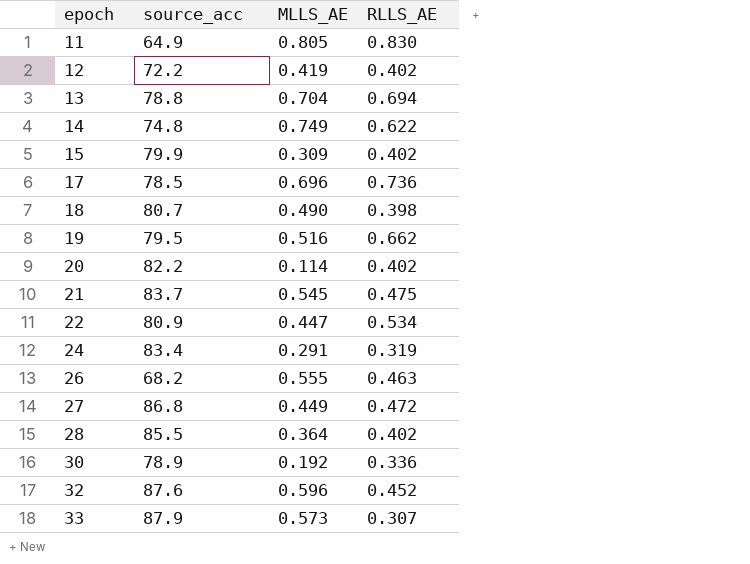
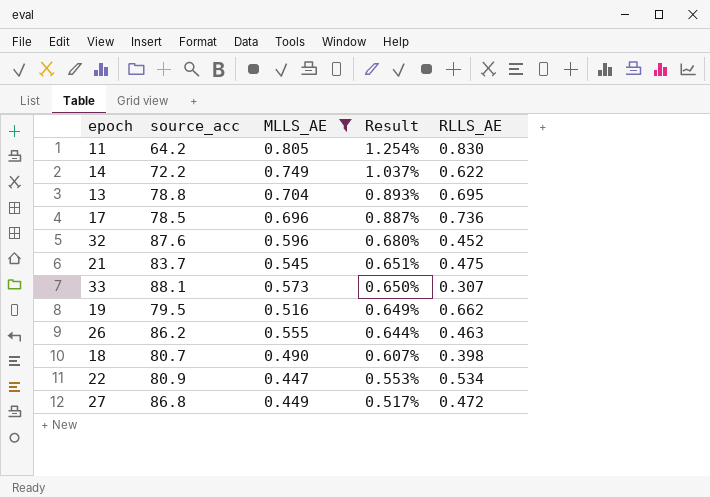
filter: none -> MLLS_AE >= 0.447
row order: epoch ascending -> Result descending
column Result | formula: none -> [MLLS_AE] / [source_acc]
11 | source_acc: 64.9 -> 64.2
14 | source_acc: 74.8 -> 72.2
13 | RLLS_AE: 0.694 -> 0.695
33 | source_acc: 87.9 -> 88.1
26 | source_acc: 68.2 -> 86.2

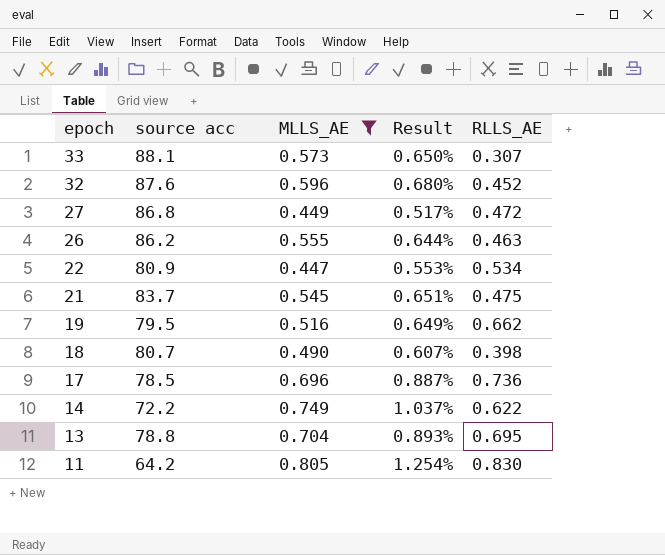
row order: Result descending -> epoch descending
column name: source_acc -> source acc

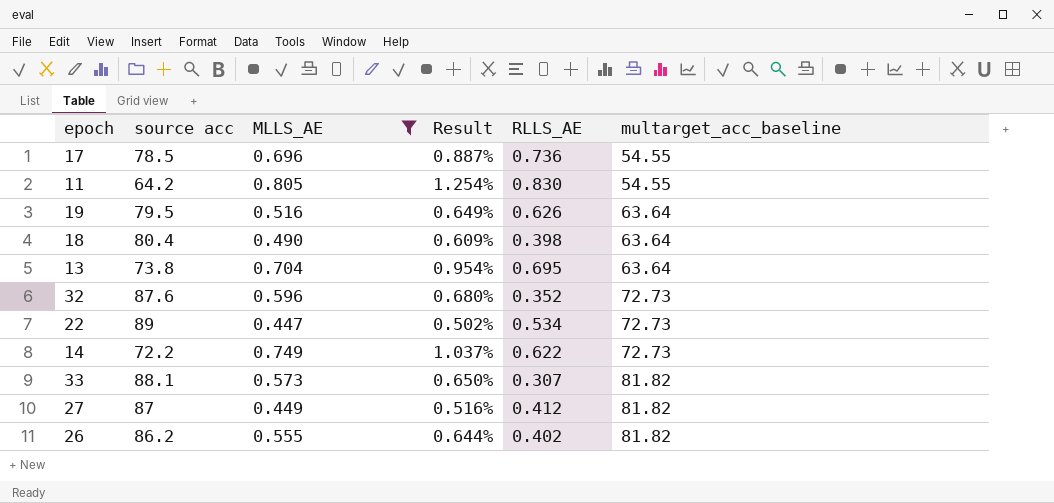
row order: epoch descending -> multarget_acc_baseline ascending
column multarget_acc_baseline | position: none -> 6
row 21: 83.7 | 0.545 | 0.651% | 0.475 -> none
19 | RLLS_AE: 0.662 -> 0.626
18 | source acc: 80.7 -> 80.4
18 | Result: 0.607% -> 0.609%
13 | source acc: 78.8 -> 73.8
13 | Result: 0.893% -> 0.954%
32 | RLLS_AE: 0.452 -> 0.352
22 | source acc: 80.9 -> 89
22 | Result: 0.553% -> 0.502%
27 | source acc: 86.8 -> 87
27 | Result: 0.517% -> 0.516%
27 | RLLS_AE: 0.472 -> 0.412
26 | RLLS_AE: 0.463 -> 0.402

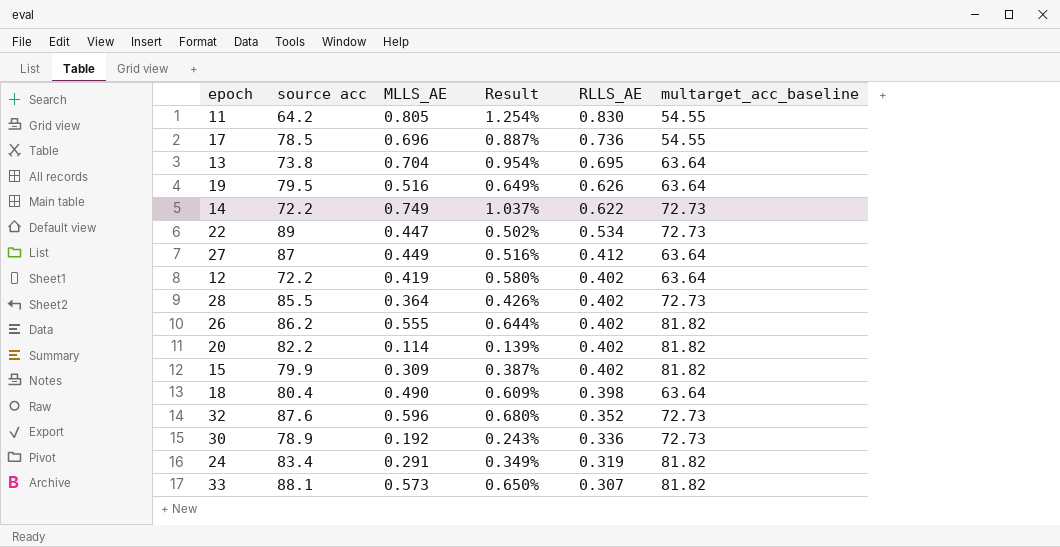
filter: MLLS_AE >= 0.447 -> none
row order: multarget_acc_baseline ascending -> RLLS_AE descending
27 | multarget_acc_baseline: 81.82 -> 63.64

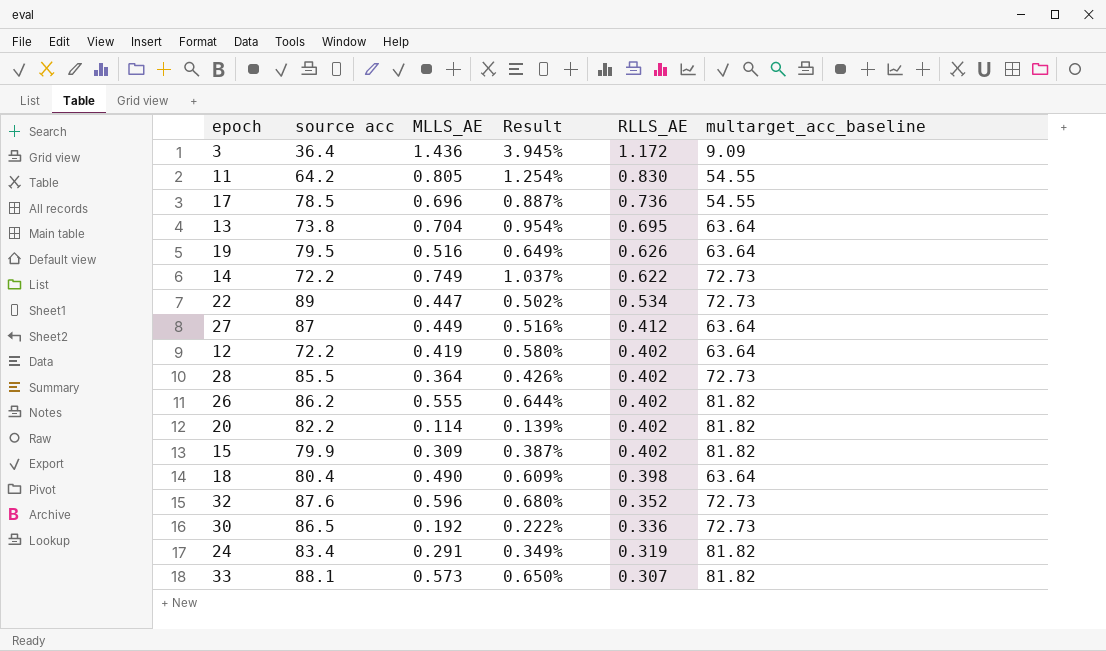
row 3: none -> 36.4 | 1.436 | 3.945% | 1.172 | 9.09
30 | source acc: 78.9 -> 86.5
30 | Result: 0.243% -> 0.222%

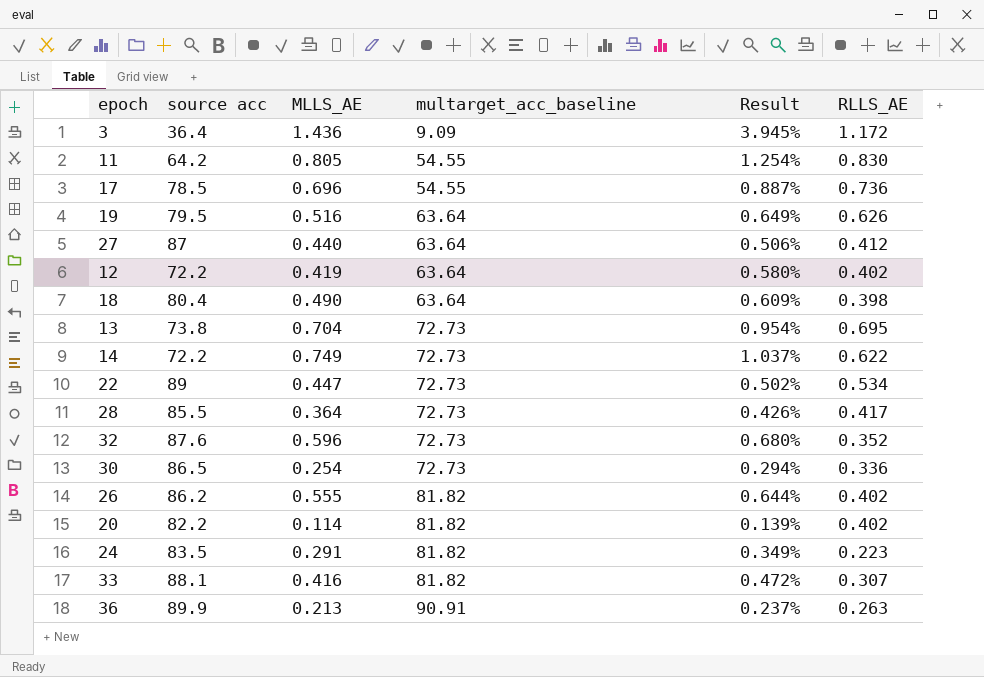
row order: RLLS_AE descending -> multarget_acc_baseline ascending
column multarget_acc_baseline | position: 6 -> 4
row 15: 79.9 | 0.309 | 0.387% | 0.402 | 81.82 -> none
27 | MLLS_AE: 0.449 -> 0.440
27 | Result: 0.516% -> 0.506%
13 | multarget_acc_baseline: 63.64 -> 72.73
28 | RLLS_AE: 0.402 -> 0.417
30 | MLLS_AE: 0.192 -> 0.254
30 | Result: 0.222% -> 0.294%
24 | source acc: 83.4 -> 83.5
24 | RLLS_AE: 0.319 -> 0.223
33 | MLLS_AE: 0.573 -> 0.416
33 | Result: 0.650% -> 0.472%
row 36: none -> 89.9 | 0.213 | 90.91 | 0.237% | 0.263

